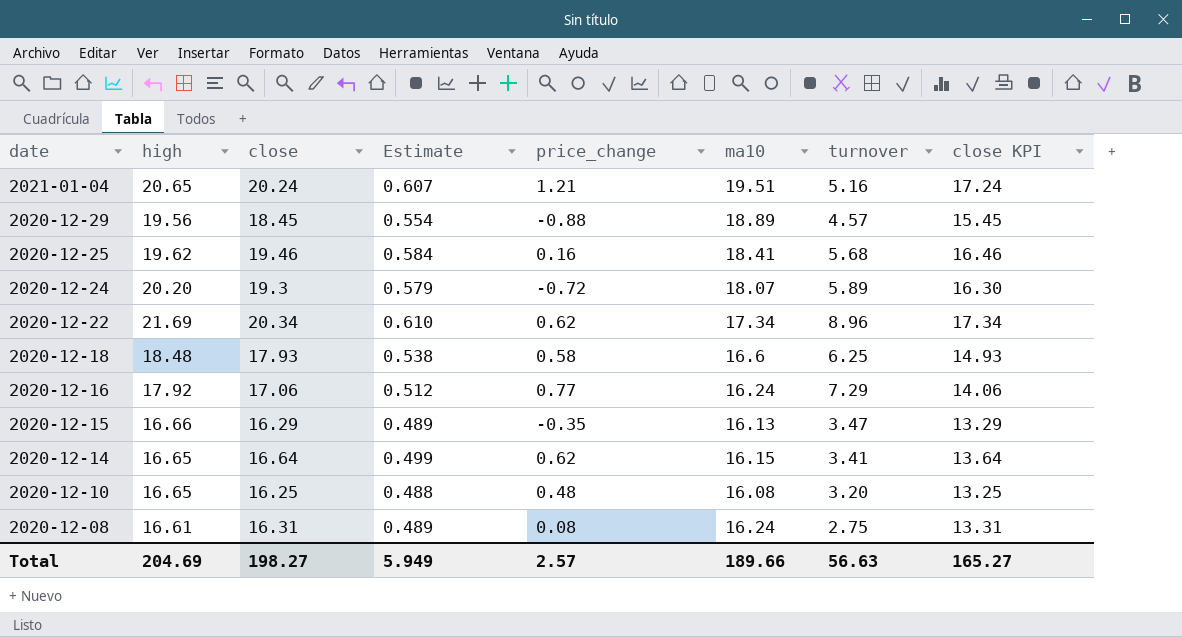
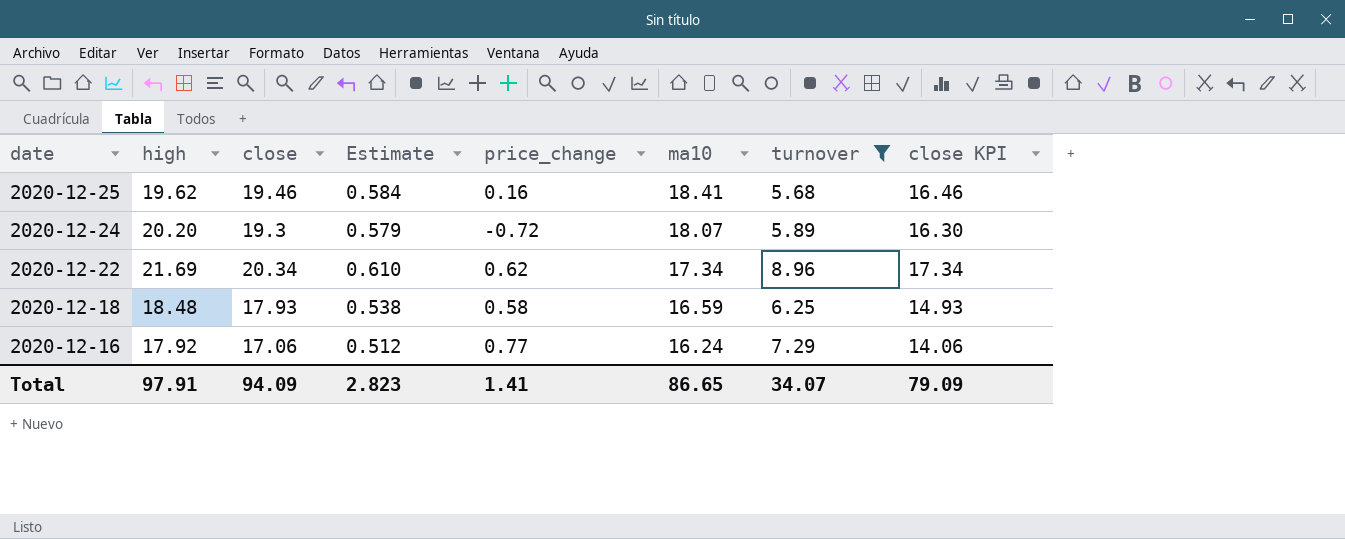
filter: none -> turnover >= 5.68
2020-12-18 | ma10: 16.6 -> 16.59
Total | high: 204.69 -> 97.91
Total | close: 198.27 -> 94.09
Total | Estimate: 5.949 -> 2.823
Total | price_change: 2.57 -> 1.41
Total | ma10: 189.66 -> 86.65
Total | turnover: 56.63 -> 34.07
Total | close KPI: 165.27 -> 79.09

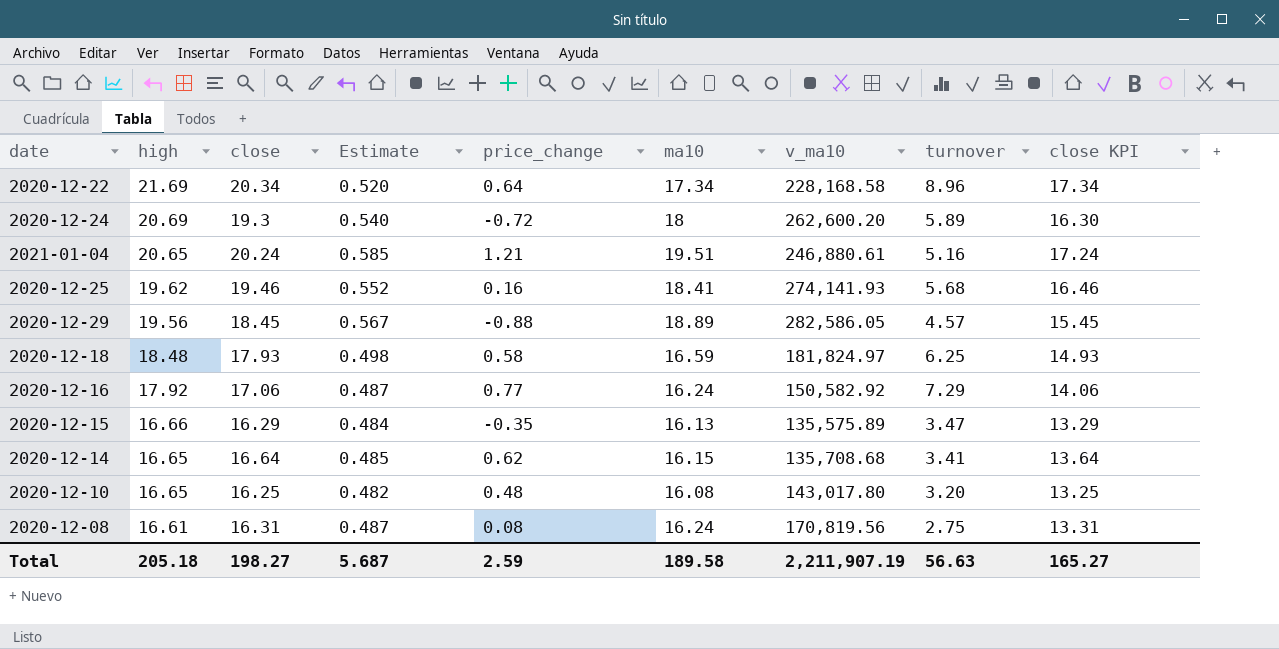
filter: turnover >= 5.68 -> none
row order: date descending -> high descending
column Estimate | formula: [close] * 0.03 -> [ma10] * 0.03
column v_ma10 | position: none -> 7
2020-12-22 | price_change: 0.62 -> 0.64
2020-12-24 | high: 20.20 -> 20.69
2020-12-24 | ma10: 18.07 -> 18
Total | high: 97.91 -> 205.18
Total | close: 94.09 -> 198.27
Total | Estimate: 2.823 -> 5.687
Total | price_change: 1.41 -> 2.59
Total | ma10: 86.65 -> 189.58
Total | turnover: 34.07 -> 56.63
Total | close KPI: 79.09 -> 165.27

